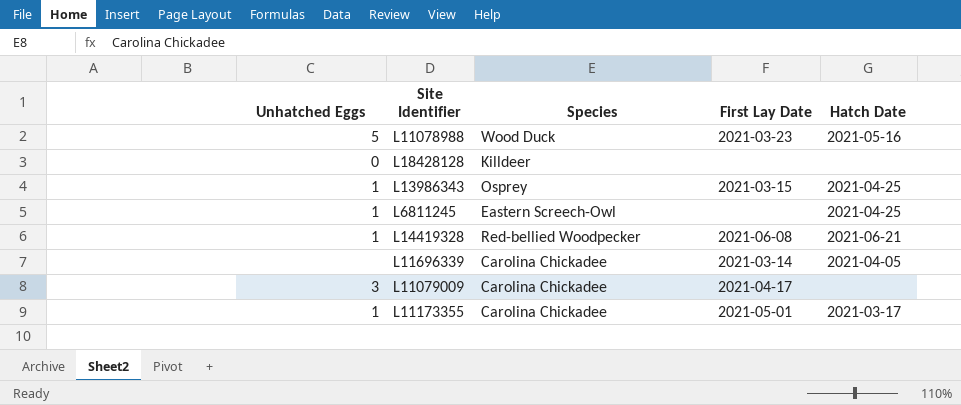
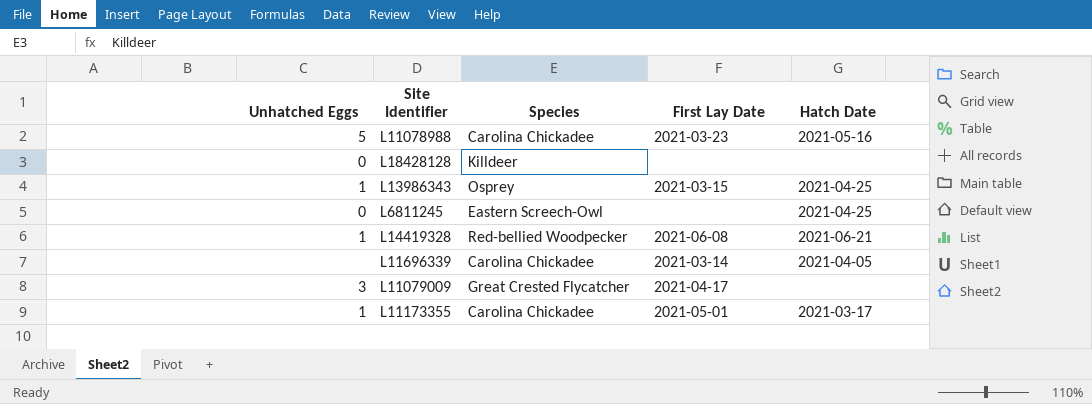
L11078988 | Species: Wood Duck -> Carolina Chickadee
L6811245 | Unhatched Eggs: 1 -> 0
L11079009 | Species: Carolina Chickadee -> Great Crested Flycatcher

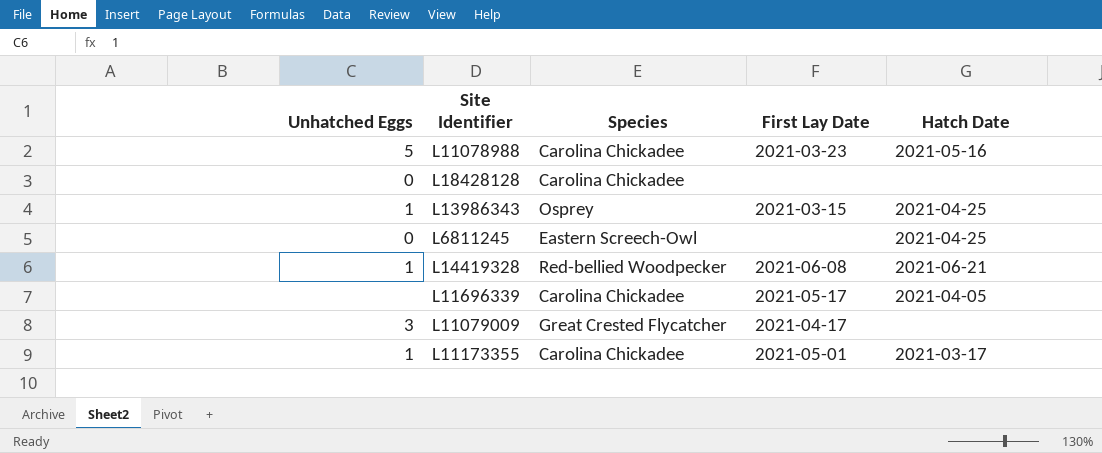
L18428128 | Species: Killdeer -> Carolina Chickadee
L11696339 | First Lay Date: 2021-03-14 -> 2021-05-17

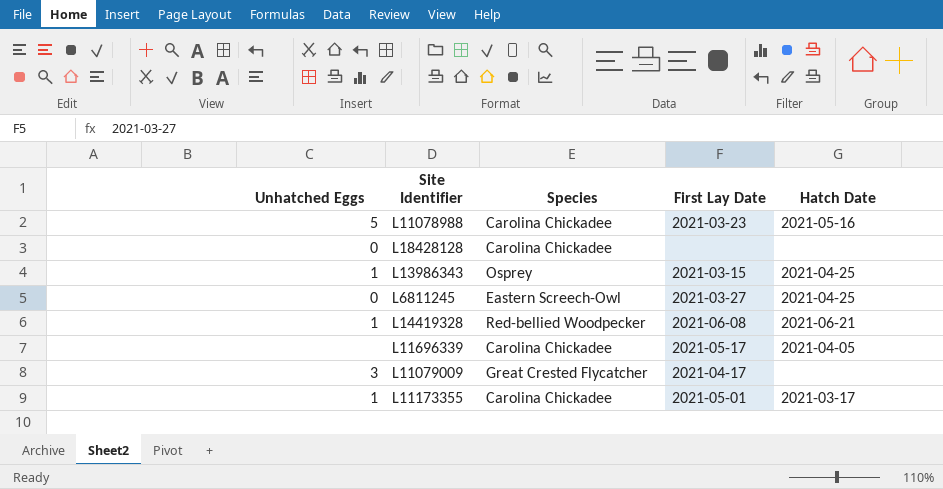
L6811245 | First Lay Date: none -> 2021-03-27

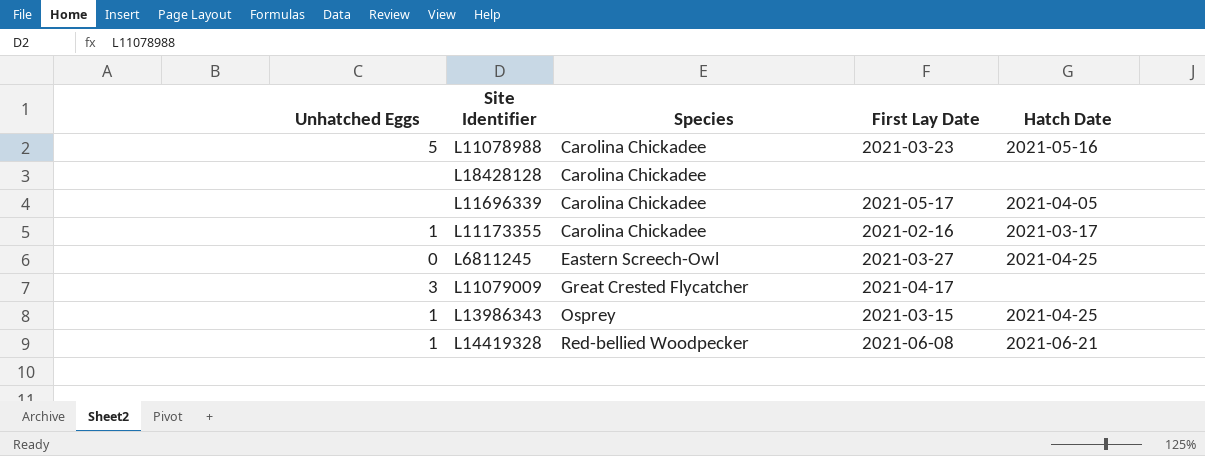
row order: none -> Species ascending
L18428128 | Unhatched Eggs: 0 -> none
L11173355 | First Lay Date: 2021-05-01 -> 2021-02-16

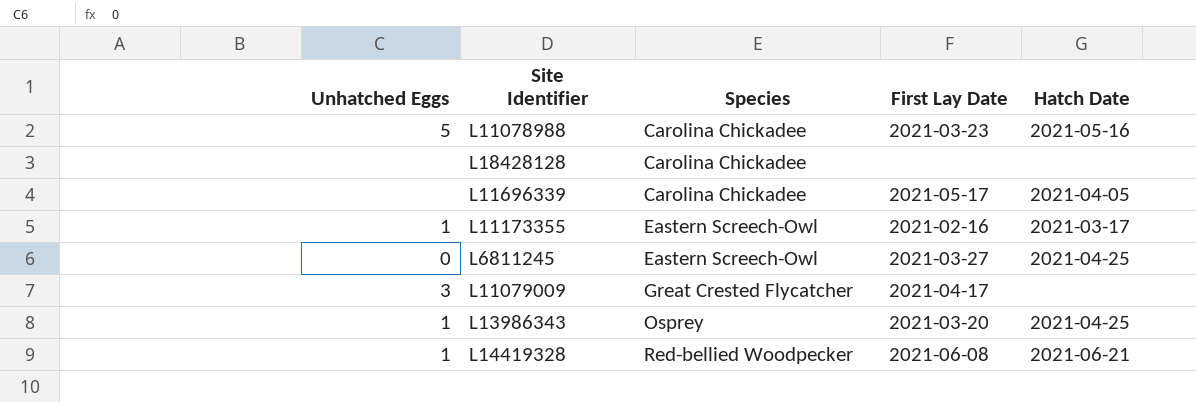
L11173355 | Species: Carolina Chickadee -> Eastern Screech-Owl
L13986343 | First Lay Date: 2021-03-15 -> 2021-03-20

